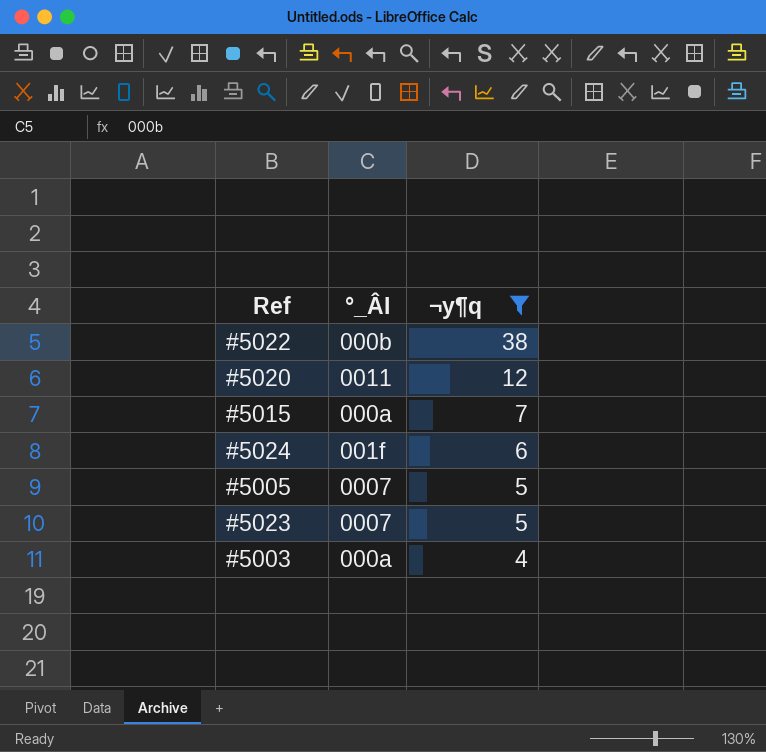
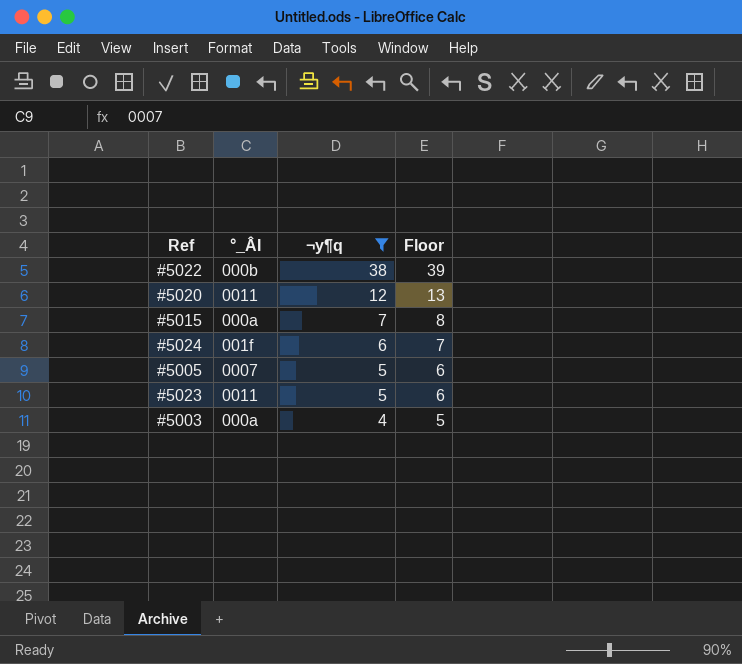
column Floor | formula: none -> [¬y¶q] + 1
#5023 | °_ÂI: 0007 -> 0011

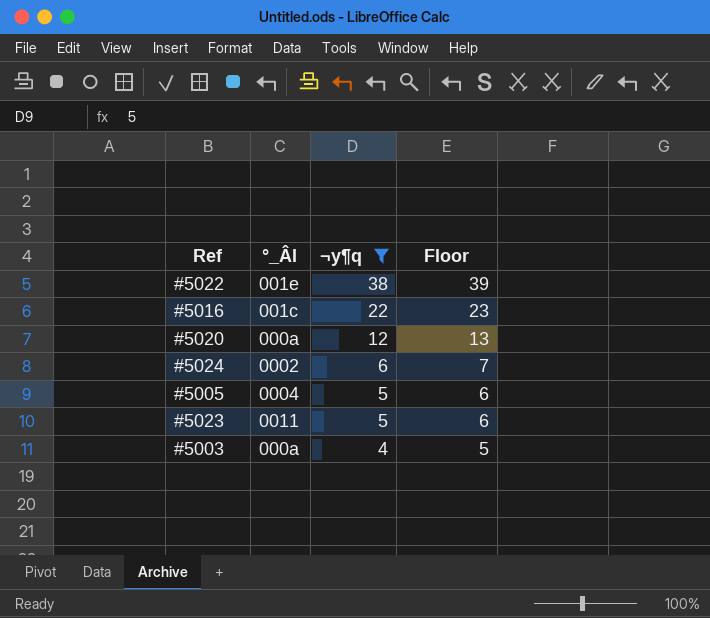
row #5015: 000a | 7 | 8 -> none
#5022 | °_ÂI: 000b -> 001e
row #5016: none -> 001c | 22 | 23
#5020 | °_ÂI: 0011 -> 000a
#5024 | °_ÂI: 001f -> 0002
#5005 | °_ÂI: 0007 -> 0004

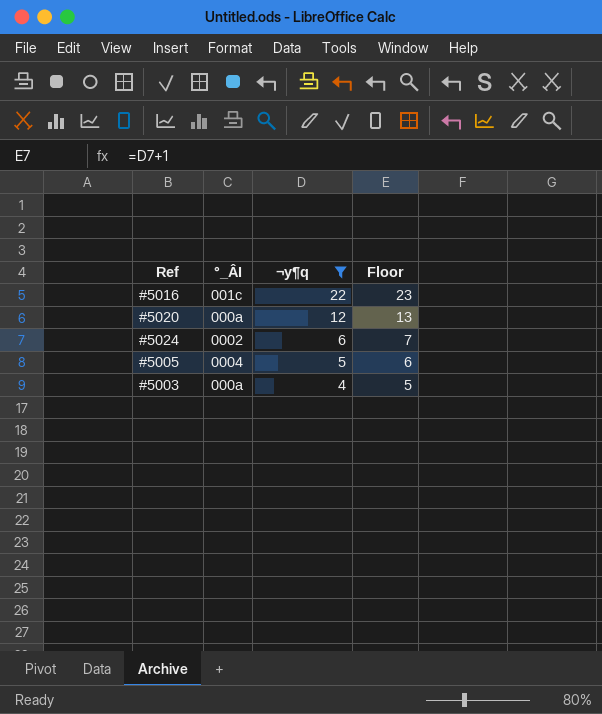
row #5022: 001e | 38 | 39 -> none
row #5023: 0011 | 5 | 6 -> none

